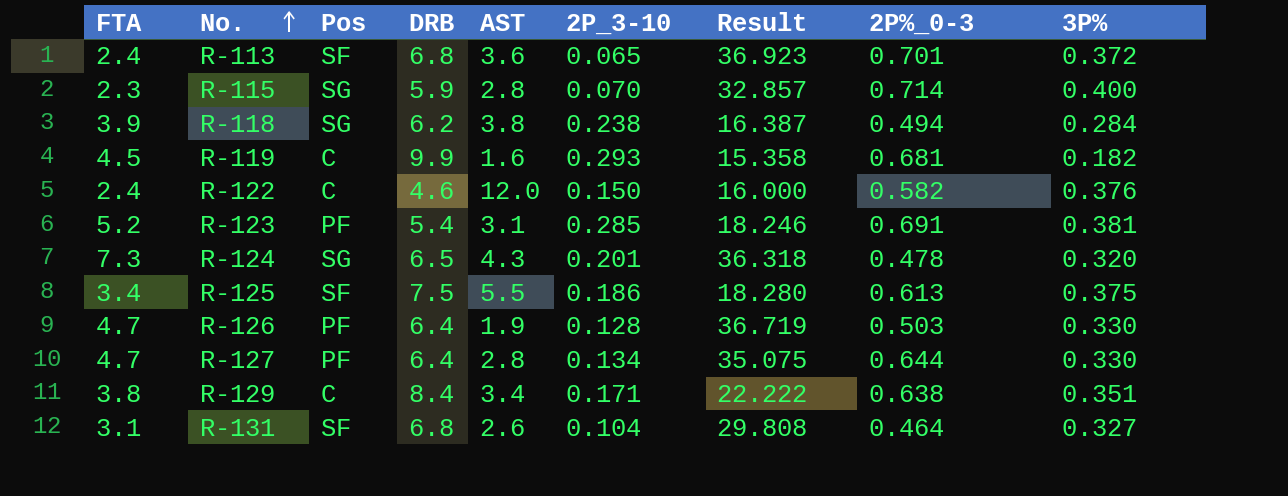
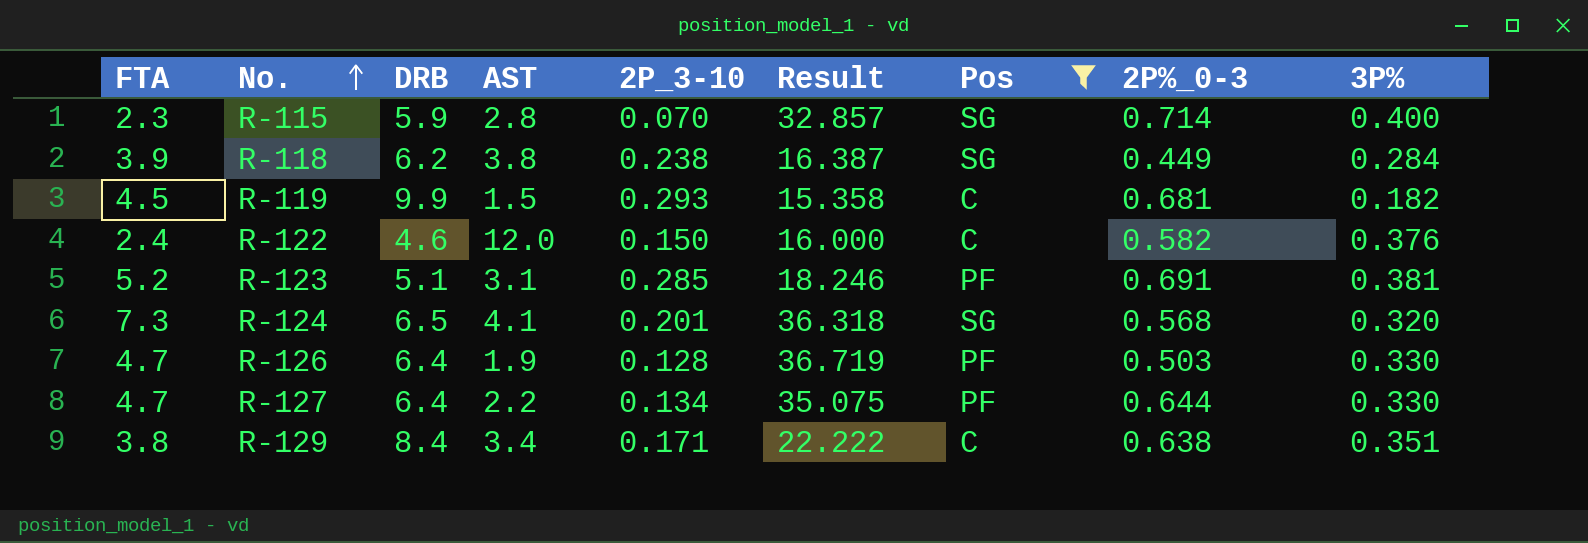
filter: none -> Pos != SF
column Pos | position: 3 -> 7
R-118 | 2P%_0-3: 0.494 -> 0.449
R-119 | AST: 1.6 -> 1.5
R-123 | DRB: 5.4 -> 5.1
R-124 | AST: 4.3 -> 4.1
R-124 | 2P%_0-3: 0.478 -> 0.568
R-127 | AST: 2.8 -> 2.2

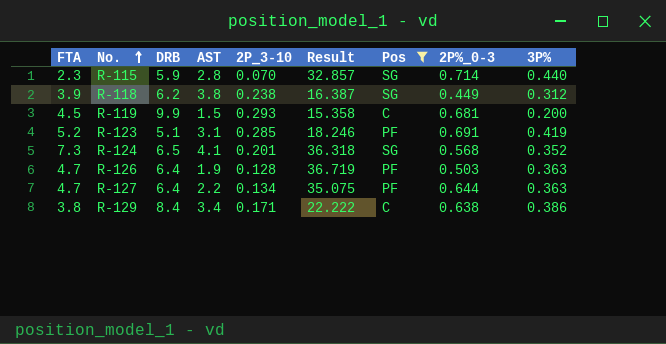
row R-122: 2.4 | 4.6 | 12.0 | 0.150 | 16.000 | C | 0.582 | 0.376 -> none
R-115 | 3P%: 0.400 -> 0.440
R-118 | 3P%: 0.284 -> 0.312
R-119 | 3P%: 0.182 -> 0.200
R-123 | 3P%: 0.381 -> 0.419
R-124 | 3P%: 0.320 -> 0.352
R-126 | 3P%: 0.330 -> 0.363
R-127 | 3P%: 0.330 -> 0.363
R-129 | 3P%: 0.351 -> 0.386

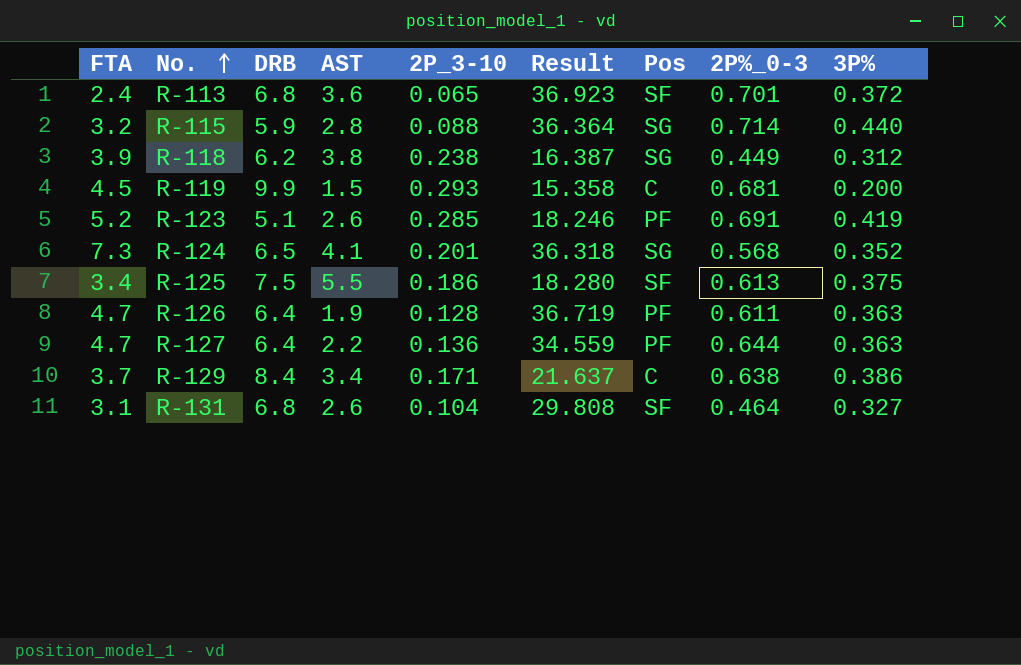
filter: Pos != SF -> none
R-115 | FTA: 2.3 -> 3.2
R-115 | 2P_3-10: 0.070 -> 0.088
R-115 | Result: 32.857 -> 36.364
R-123 | AST: 3.1 -> 2.6
R-126 | 2P%_0-3: 0.503 -> 0.611
R-127 | 2P_3-10: 0.134 -> 0.136
R-127 | Result: 35.075 -> 34.559
R-129 | FTA: 3.8 -> 3.7
R-129 | Result: 22.222 -> 21.637

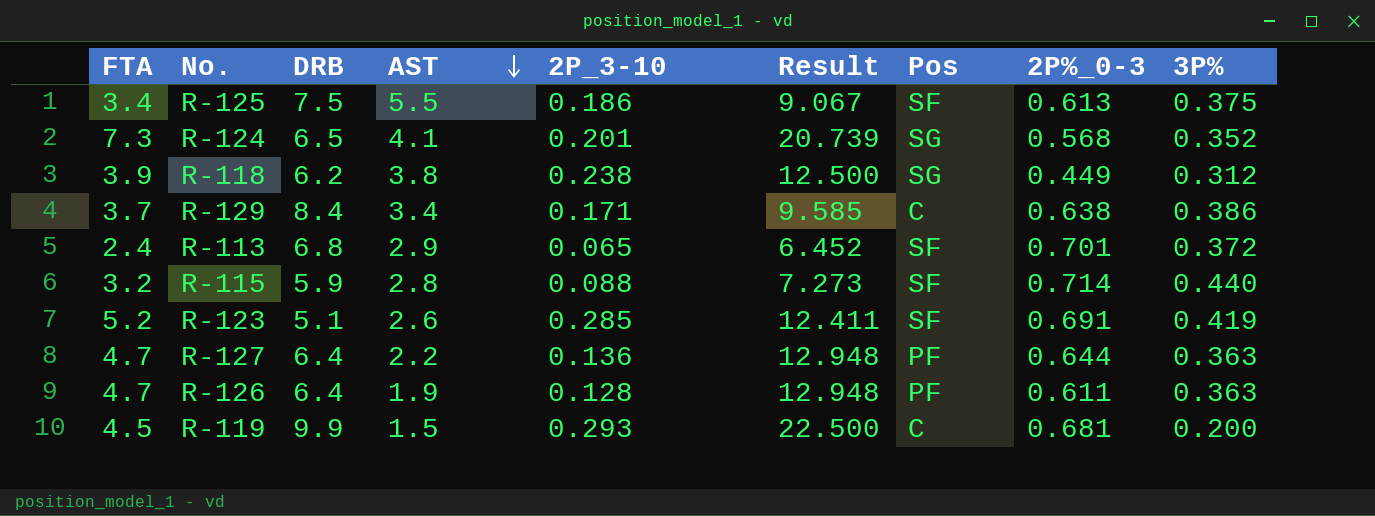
row order: No. ascending -> AST descending
column Result | formula: [FTA] / [2P_3-10] -> [FTA] / [3P%]
row R-131: 3.1 | 6.8 | 2.6 | 0.104 | 29.808 | SF | 0.464 | 0.327 -> none
R-113 | AST: 3.6 -> 2.9
R-115 | Pos: SG -> SF
R-123 | Pos: PF -> SF

